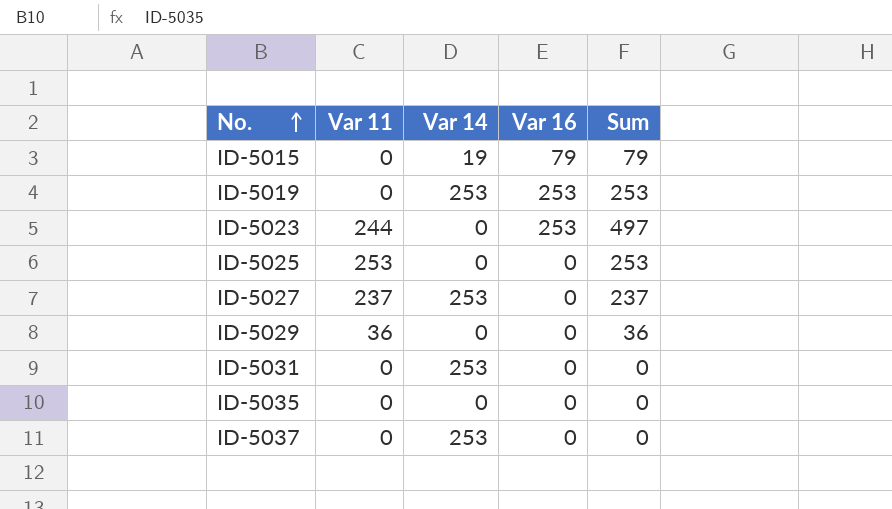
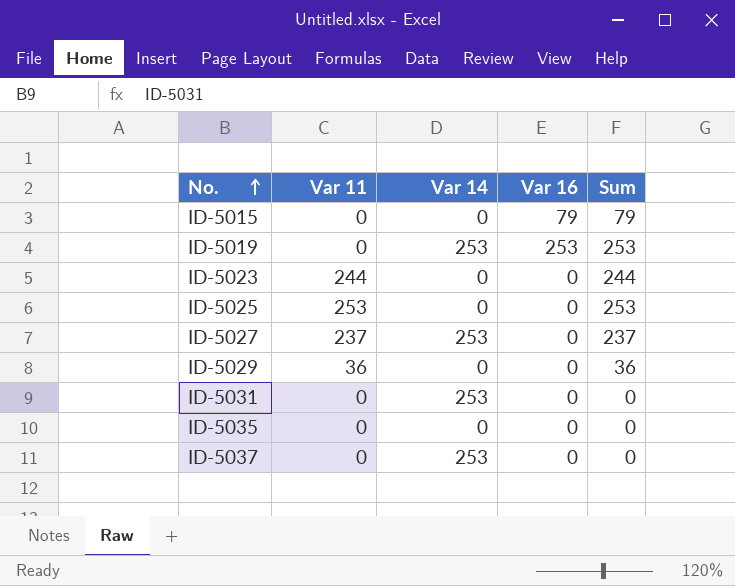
ID-5015 | Var 14: 19 -> 0
ID-5023 | Var 16: 253 -> 0
ID-5023 | Sum: 497 -> 244

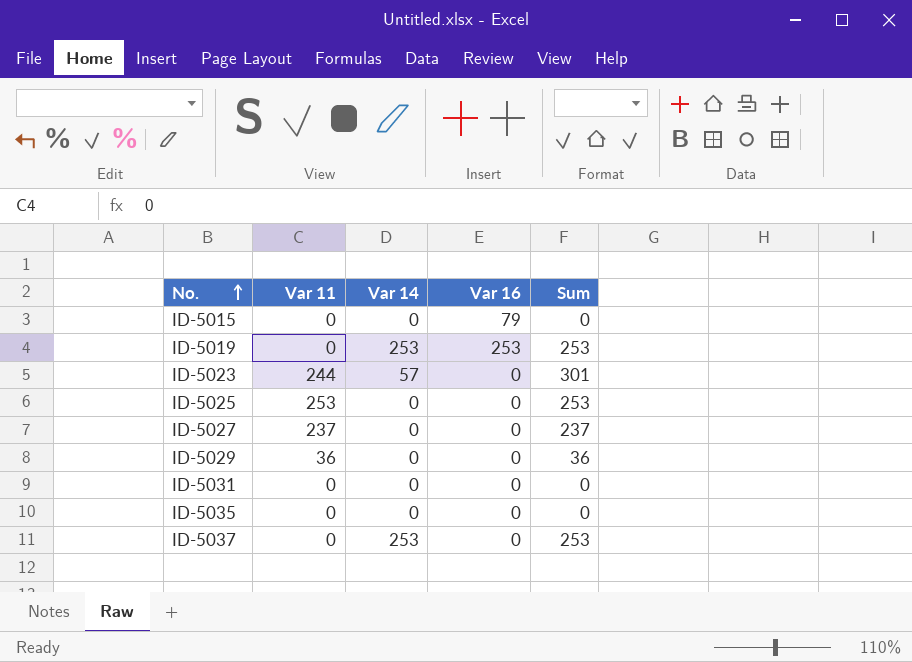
column Sum | formula: [Var 11] + [Var 16] -> [Var 11] + [Var 14]
ID-5023 | Var 14: 0 -> 57
ID-5027 | Var 14: 253 -> 0
ID-5031 | Var 14: 253 -> 0

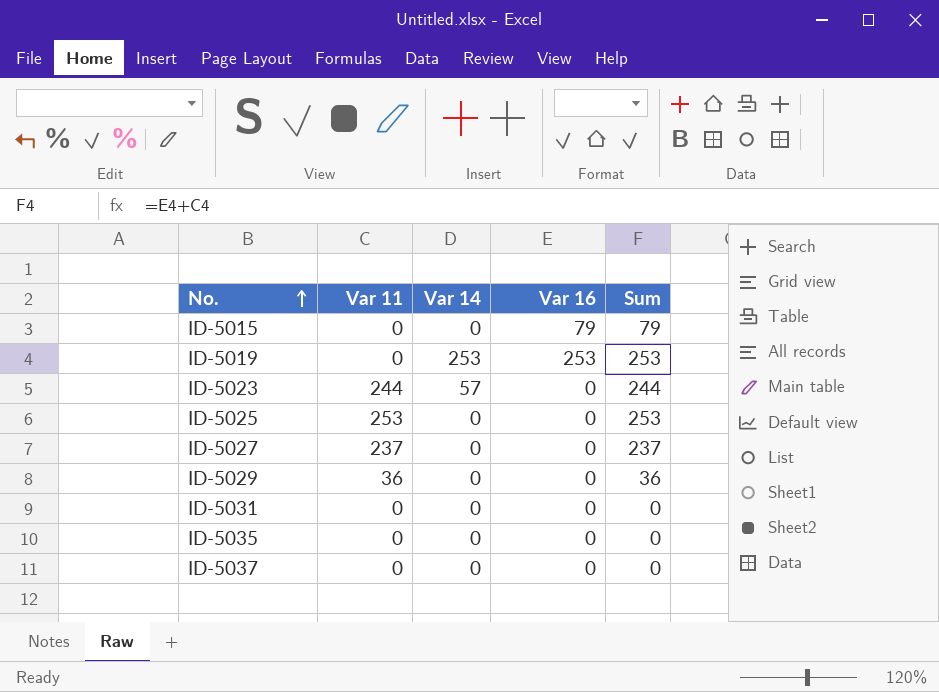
column Sum | formula: [Var 11] + [Var 14] -> [Var 11] + [Var 16]
ID-5037 | Var 14: 253 -> 0

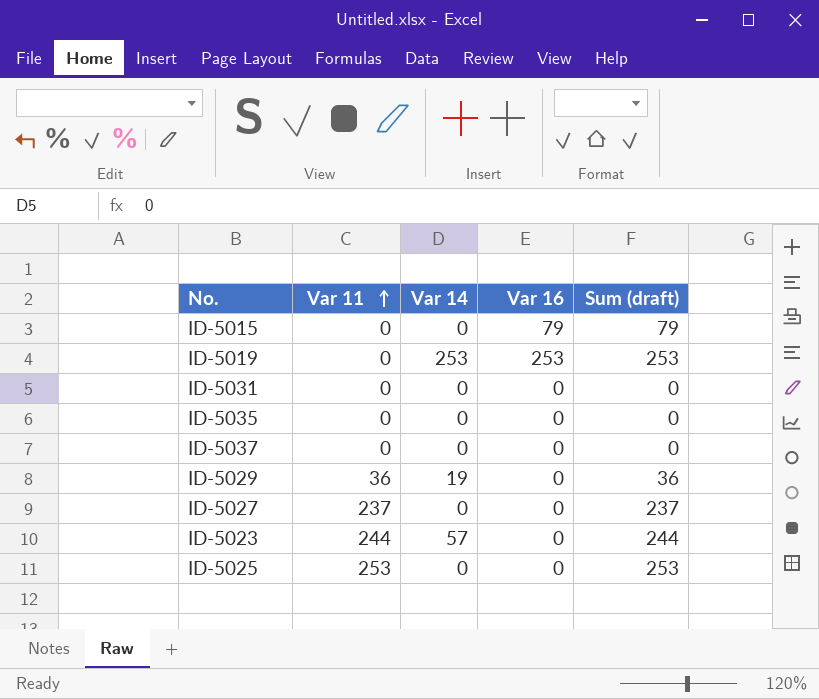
row order: No. ascending -> Var 11 ascending
column name: Sum -> Sum (draft)
ID-5029 | Var 14: 0 -> 19

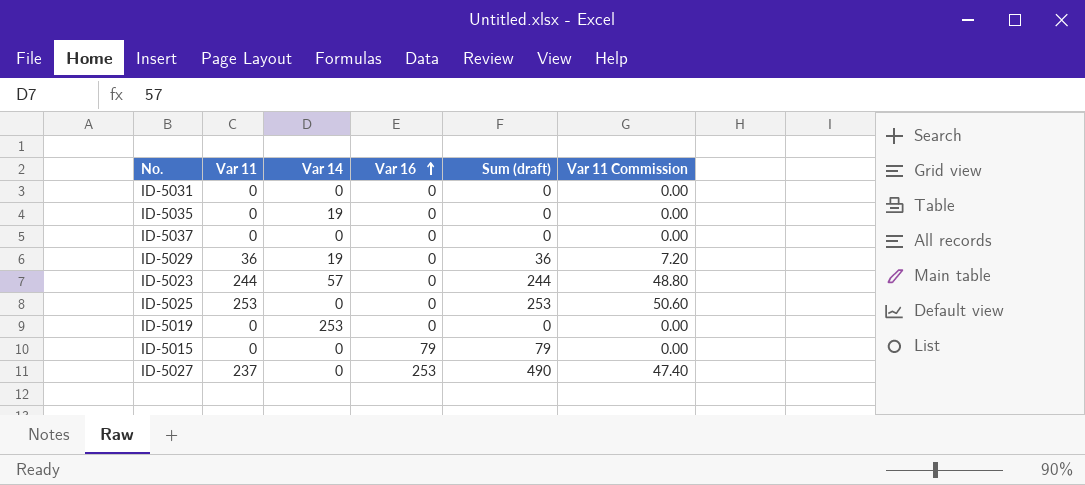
row order: Var 11 ascending -> Var 16 ascending
column Var 11 Commission | formula: none -> [Var 11] * 0.2
ID-5035 | Var 14: 0 -> 19
ID-5019 | Var 16: 253 -> 0
ID-5019 | Sum (draft): 253 -> 0
ID-5027 | Var 16: 0 -> 253
ID-5027 | Sum (draft): 237 -> 490

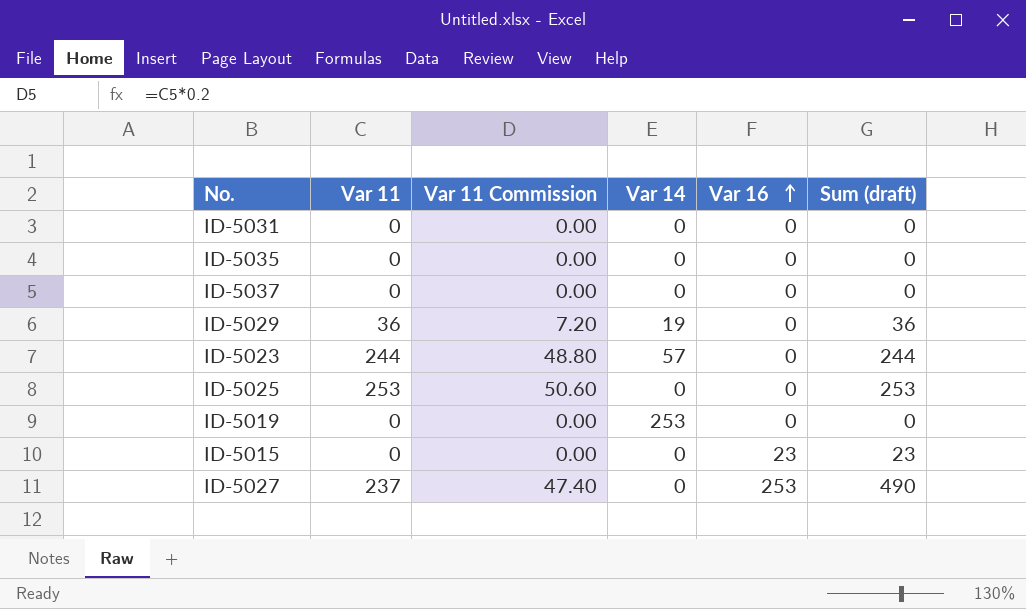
column Var 11 Commission | position: 6 -> 3
ID-5035 | Var 14: 19 -> 0
ID-5015 | Var 16: 79 -> 23
ID-5015 | Sum (draft): 79 -> 23

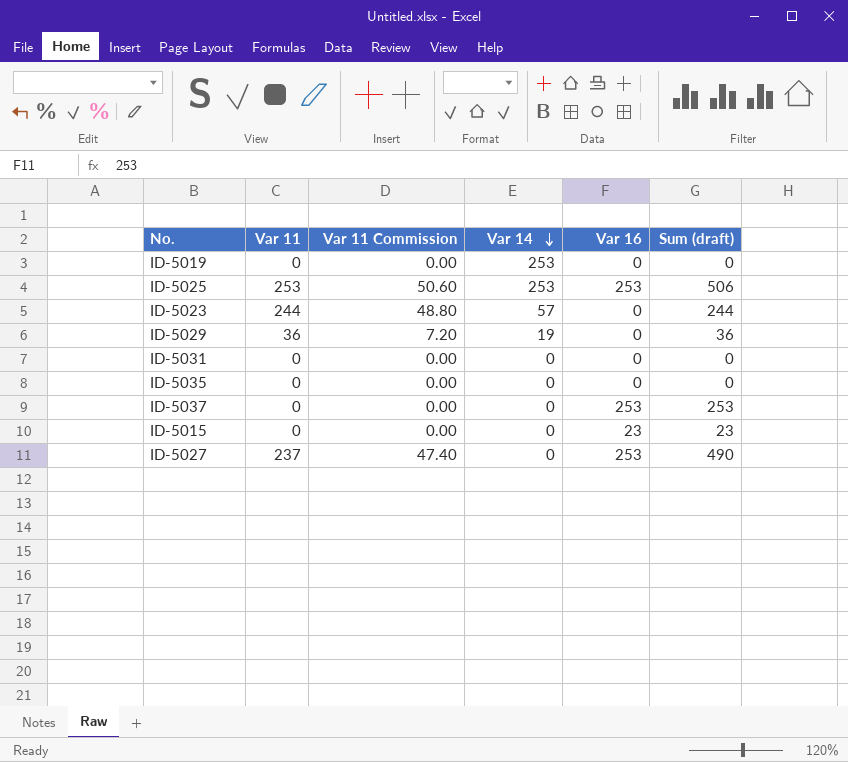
row order: Var 16 ascending -> Var 14 descending
ID-5025 | Var 14: 0 -> 253
ID-5025 | Var 16: 0 -> 253
ID-5025 | Sum (draft): 253 -> 506
ID-5037 | Var 16: 0 -> 253
ID-5037 | Sum (draft): 0 -> 253

